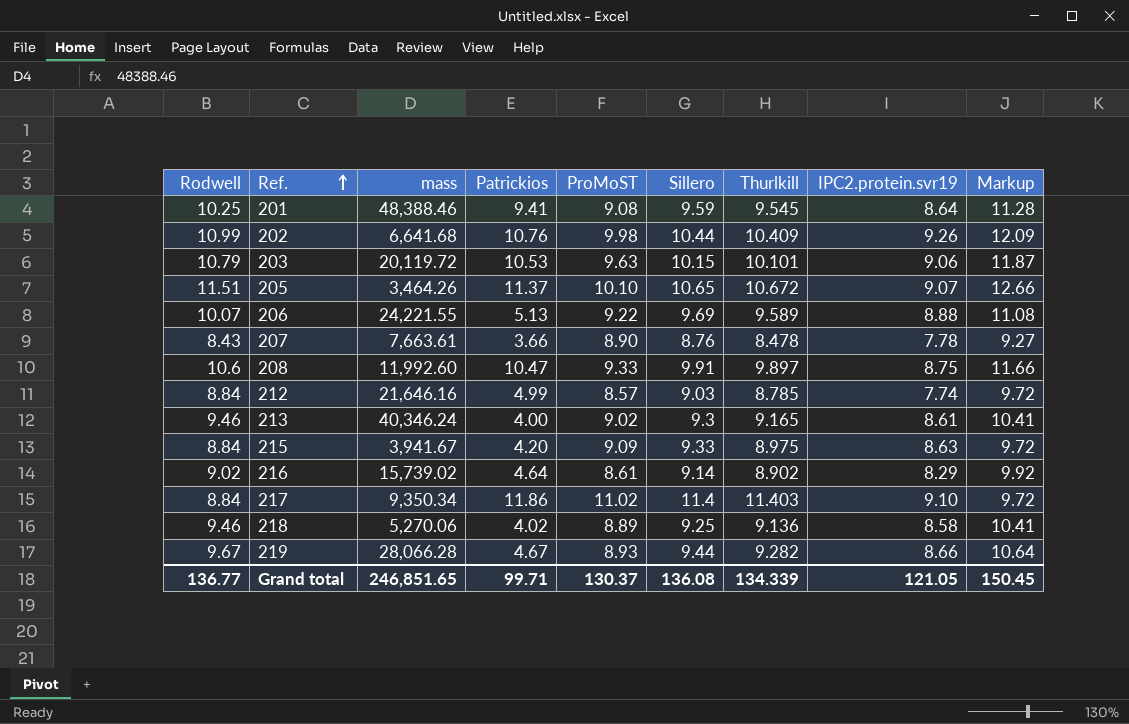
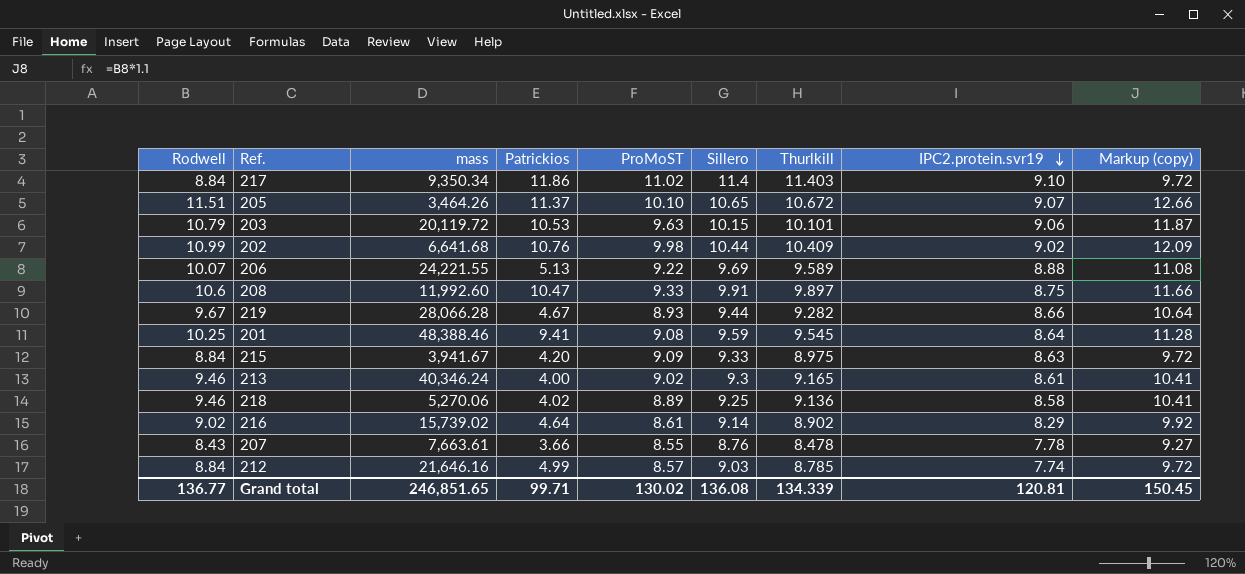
row order: Ref. ascending -> IPC2.protein.svr19 descending
column name: Markup -> Markup (copy)
202 | IPC2.protein.svr19: 9.26 -> 9.02
207 | ProMoST: 8.90 -> 8.55
Grand total | ProMoST: 130.37 -> 130.02
Grand total | IPC2.protein.svr19: 121.05 -> 120.81

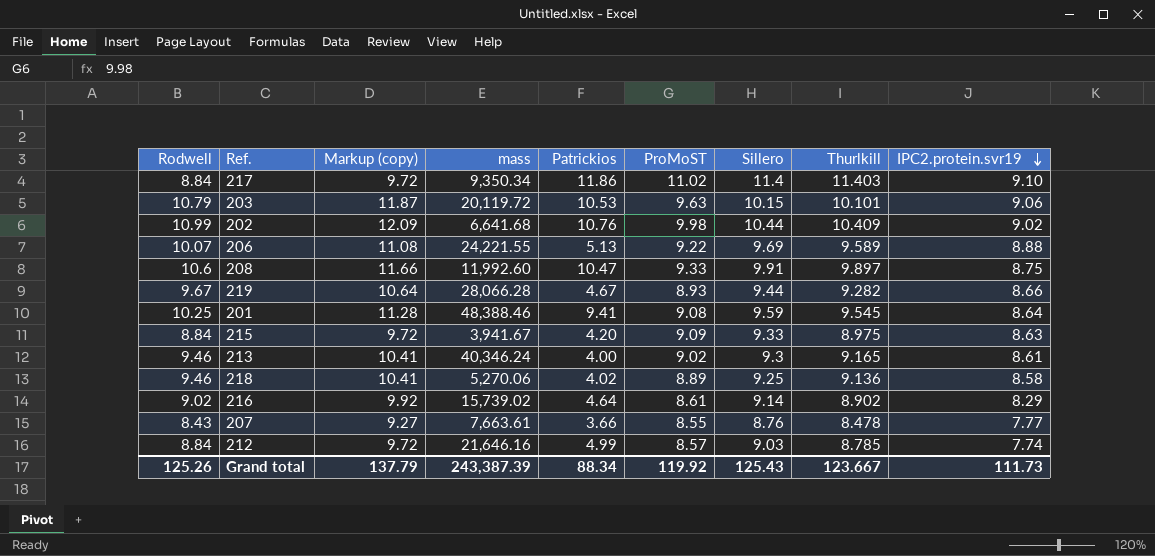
column Markup (copy) | position: 9 -> 3
row 205: 11.51 | 3,464.26 | 11.37 | 10.10 | 10.65 | 10.672 | 9.07 | 12.66 -> none
207 | IPC2.protein.svr19: 7.78 -> 7.77
Grand total | Rodwell: 136.77 -> 125.26
Grand total | Markup (copy): 150.45 -> 137.79
Grand total | mass: 246,851.65 -> 243,387.39
Grand total | Patrickios: 99.71 -> 88.34
Grand total | ProMoST: 130.02 -> 119.92
Grand total | Sillero: 136.08 -> 125.43
Grand total | Thurlkill: 134.339 -> 123.667
Grand total | IPC2.protein.svr19: 120.81 -> 111.73

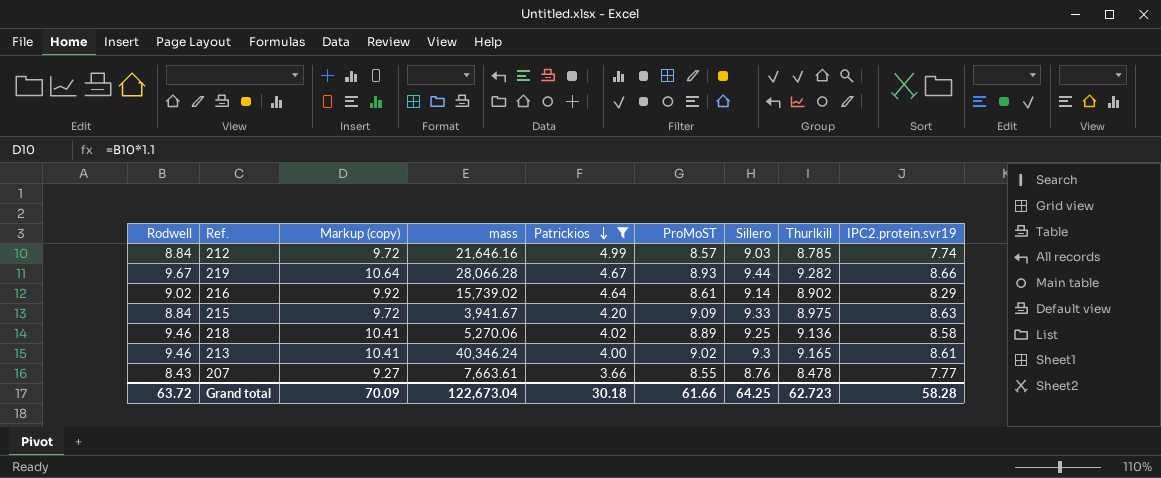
filter: none -> Patrickios <= 4.99
row order: IPC2.protein.svr19 descending -> Patrickios descending
Grand total | Rodwell: 125.26 -> 63.72
Grand total | Markup (copy): 137.79 -> 70.09
Grand total | mass: 243,387.39 -> 122,673.04
Grand total | Patrickios: 88.34 -> 30.18
Grand total | ProMoST: 119.92 -> 61.66
Grand total | Sillero: 125.43 -> 64.25
Grand total | Thurlkill: 123.667 -> 62.723
Grand total | IPC2.protein.svr19: 111.73 -> 58.28

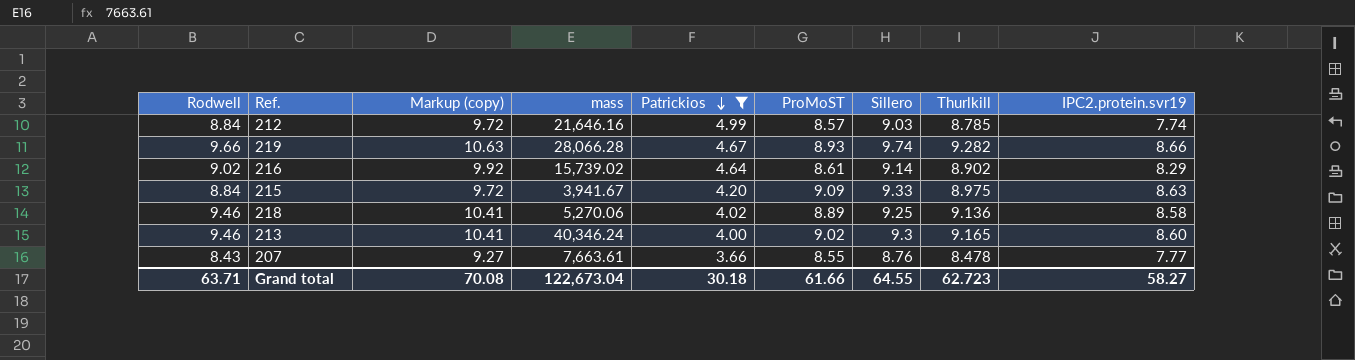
219 | Rodwell: 9.67 -> 9.66
219 | Markup (copy): 10.64 -> 10.63
219 | Sillero: 9.44 -> 9.74
213 | IPC2.protein.svr19: 8.61 -> 8.60
Grand total | Rodwell: 63.72 -> 63.71
Grand total | Markup (copy): 70.09 -> 70.08
Grand total | Sillero: 64.25 -> 64.55
Grand total | IPC2.protein.svr19: 58.28 -> 58.27

